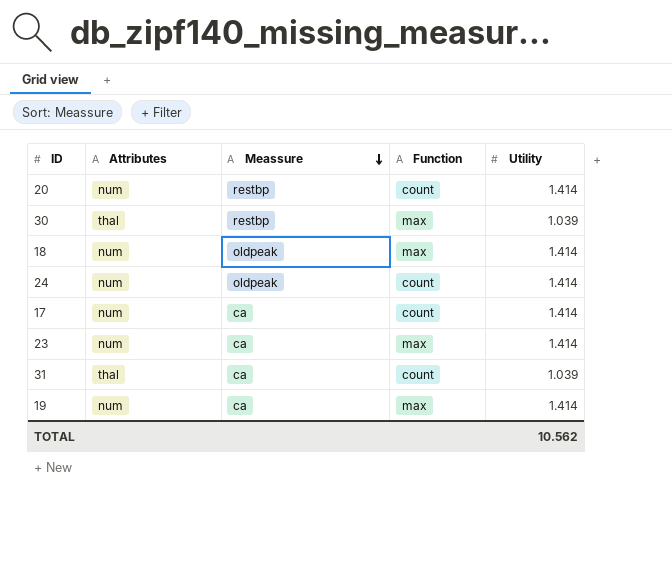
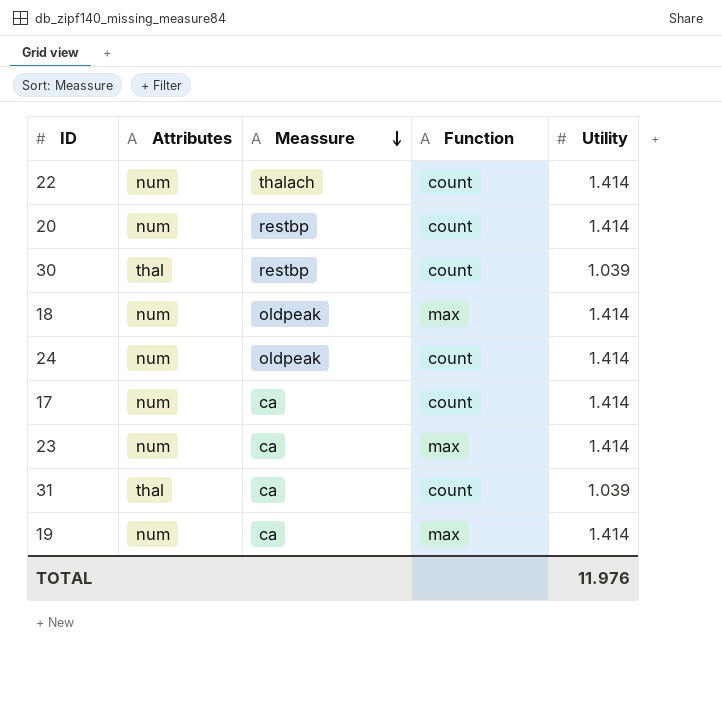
row 22: none -> num | thalach | count | 1.414
30 | Function: max -> count
TOTAL | Utility: 10.562 -> 11.976

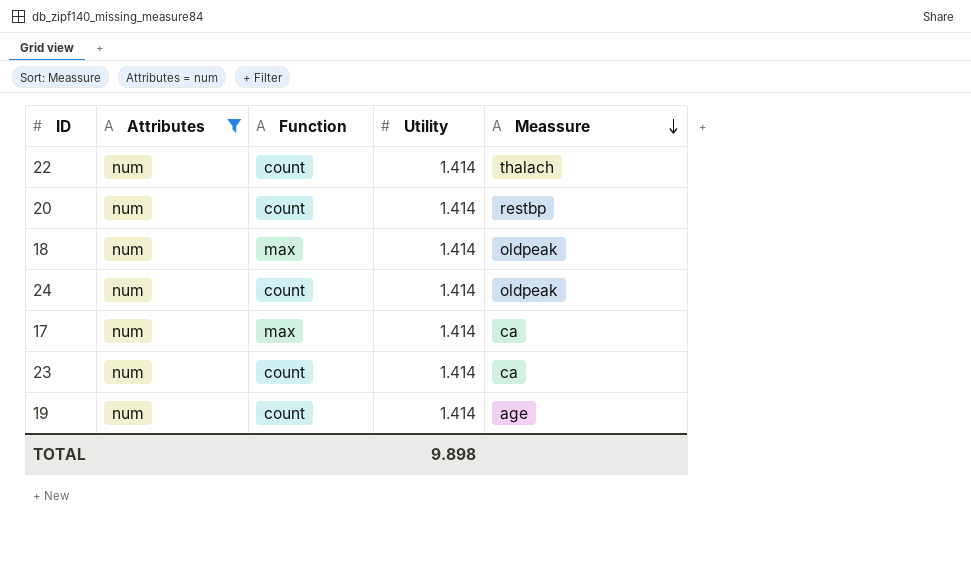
filter: none -> Attributes = num
column Meassure | position: 3 -> 5
17 | Function: count -> max
23 | Function: max -> count
19 | Function: max -> count
19 | Meassure: ca -> age
TOTAL | Utility: 11.976 -> 9.898

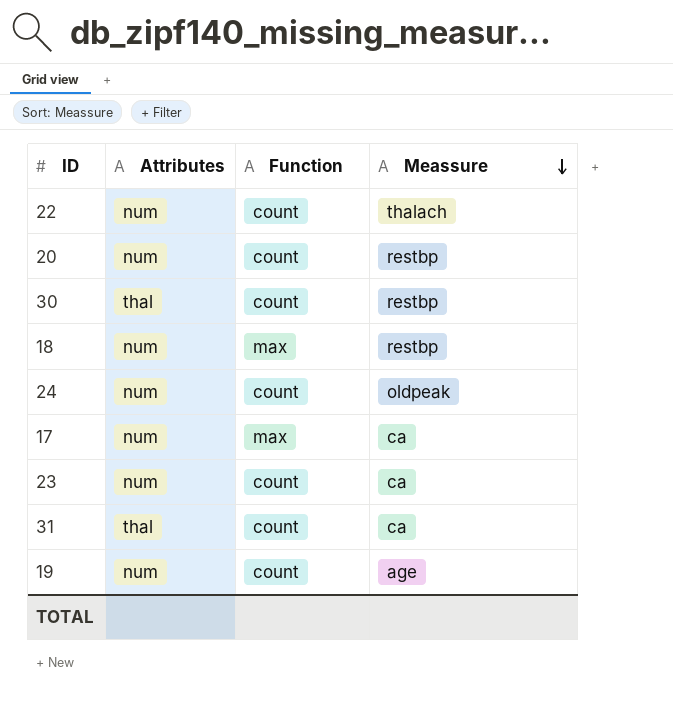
filter: Attributes = num -> none
column Utility | position: 4 -> none
18 | Meassure: oldpeak -> restbp

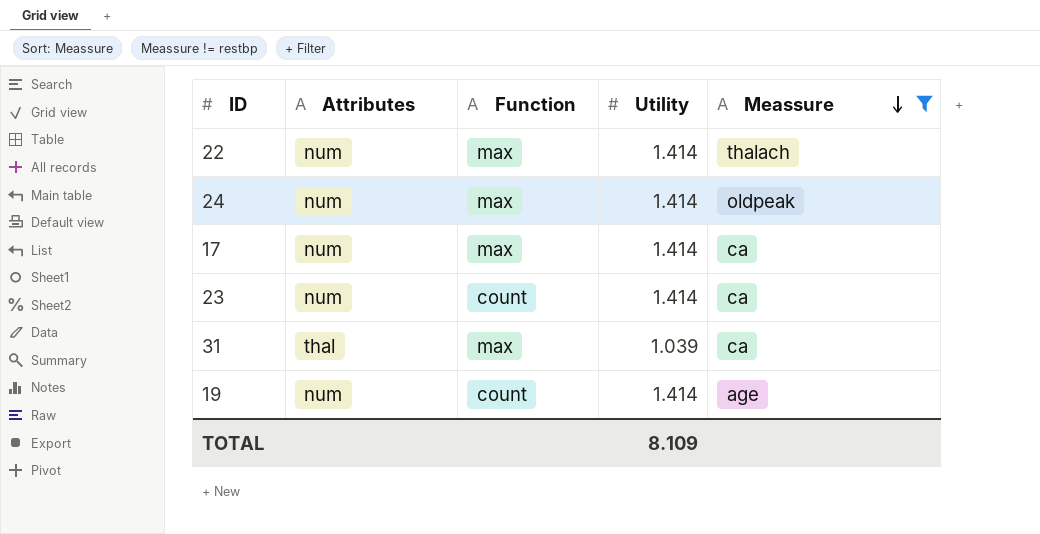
filter: none -> Meassure != restbp
column Utility | position: none -> 4
22 | Function: count -> max
24 | Function: count -> max
31 | Function: count -> max

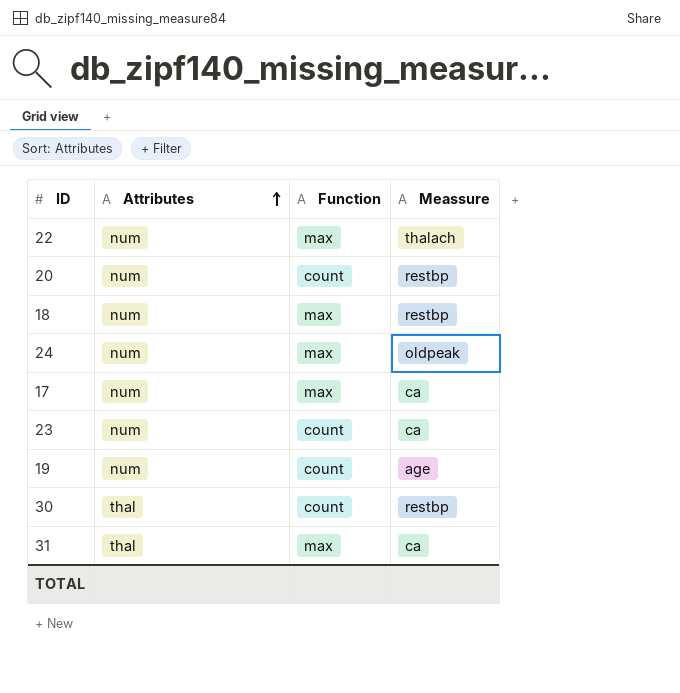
filter: Meassure != restbp -> none
row order: Meassure descending -> Attributes ascending
column Utility | position: 4 -> none

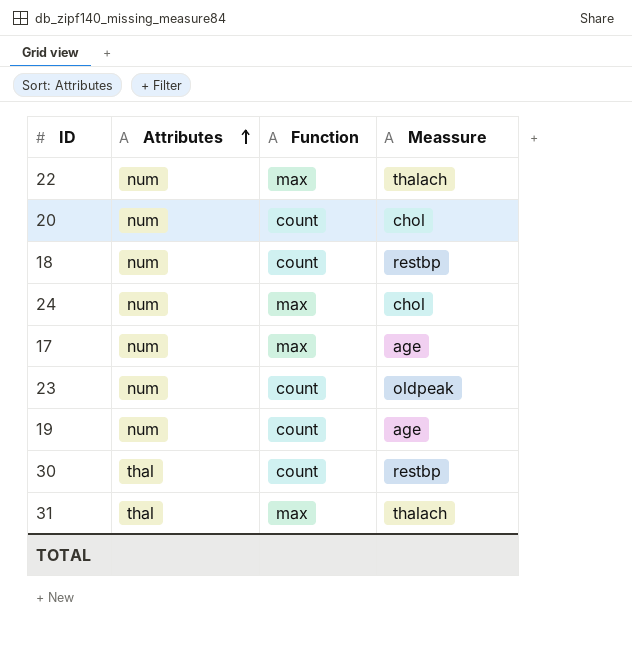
20 | Meassure: restbp -> chol
18 | Function: max -> count
24 | Meassure: oldpeak -> chol
17 | Meassure: ca -> age
23 | Meassure: ca -> oldpeak
31 | Meassure: ca -> thalach

